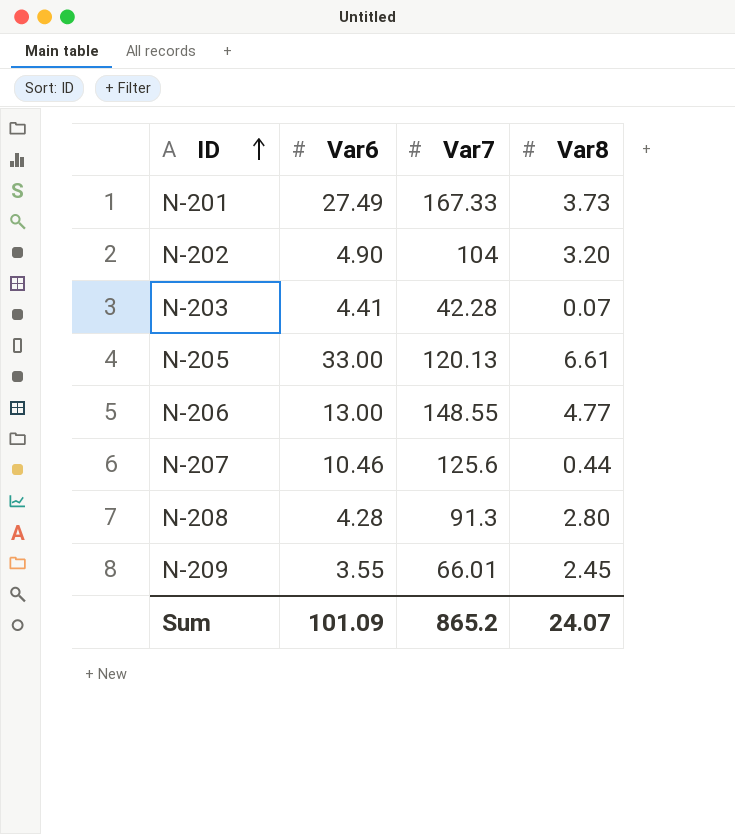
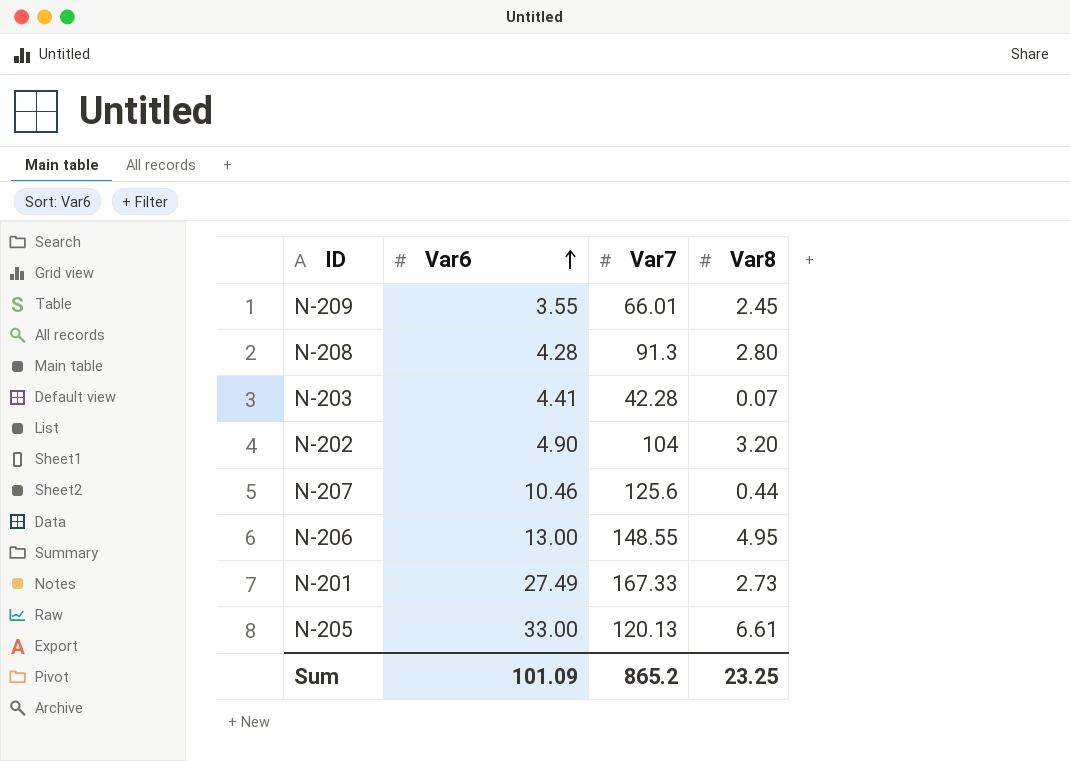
row order: ID ascending -> Var6 ascending
N-206 | Var8: 4.77 -> 4.95
N-201 | Var8: 3.73 -> 2.73
Sum | Var8: 24.07 -> 23.25

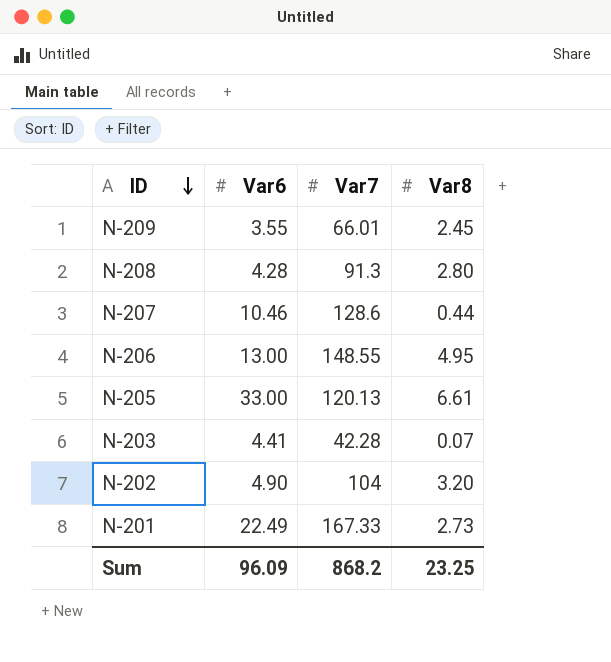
row order: Var6 ascending -> ID descending
N-207 | Var7: 125.6 -> 128.6
N-201 | Var6: 27.49 -> 22.49
Sum | Var6: 101.09 -> 96.09
Sum | Var7: 865.2 -> 868.2

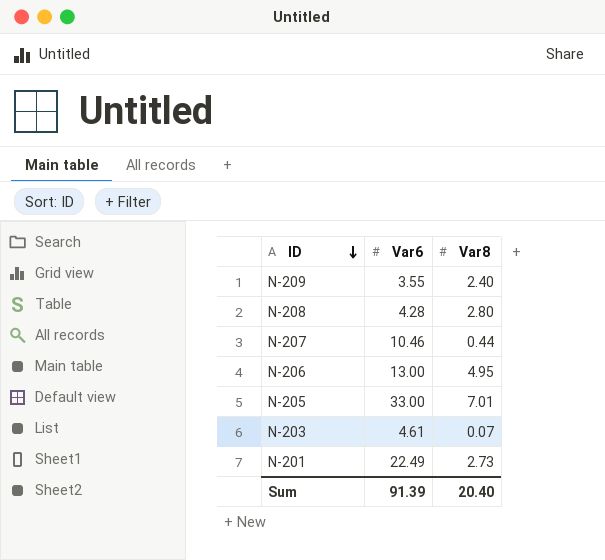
column Var7 | position: 3 -> none
row N-202: 4.90 | 104 | 3.20 -> none
N-209 | Var8: 2.45 -> 2.40
N-205 | Var8: 6.61 -> 7.01
N-203 | Var6: 4.41 -> 4.61
Sum | Var6: 96.09 -> 91.39
Sum | Var8: 23.25 -> 20.40

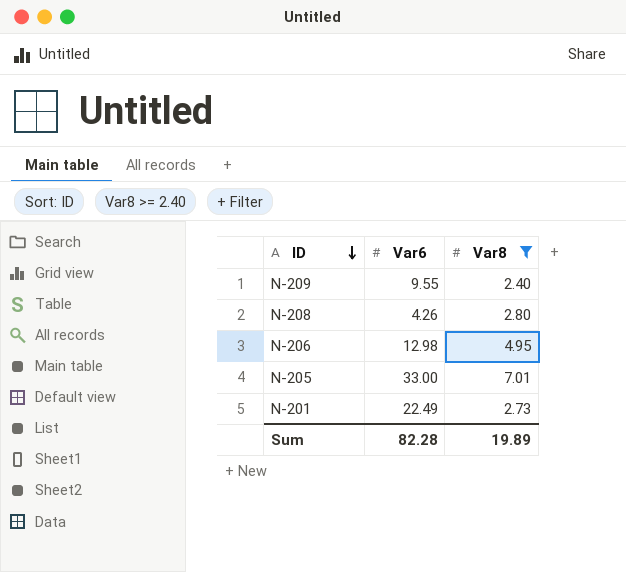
filter: none -> Var8 >= 2.40
N-209 | Var6: 3.55 -> 9.55
N-208 | Var6: 4.28 -> 4.26
N-206 | Var6: 13.00 -> 12.98
Sum | Var6: 91.39 -> 82.28
Sum | Var8: 20.40 -> 19.89

